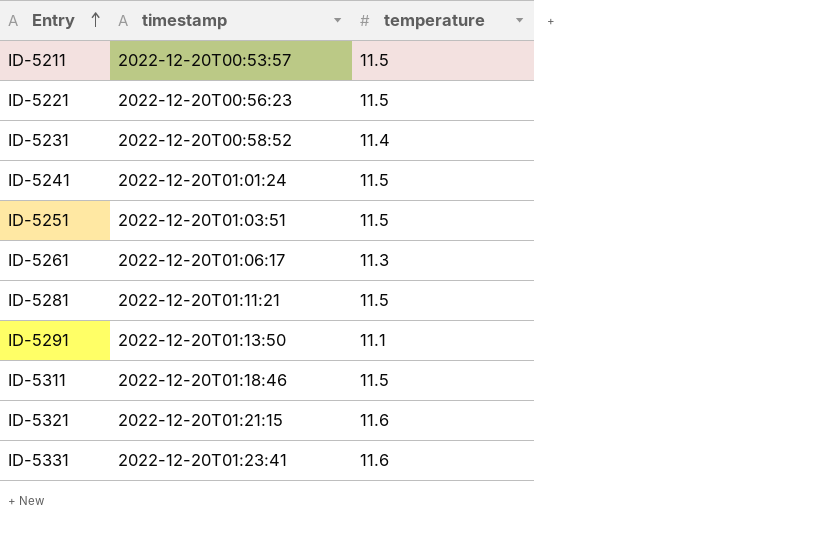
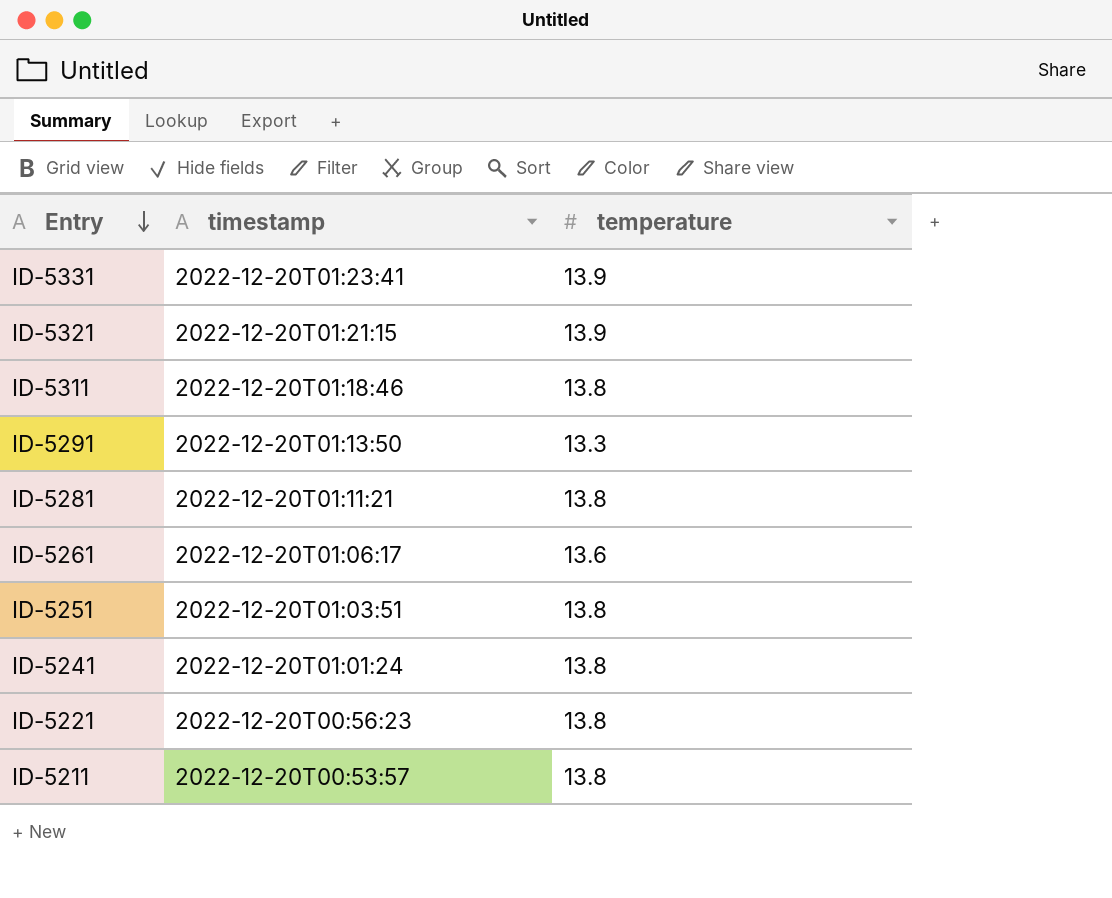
row order: Entry ascending -> Entry descending
row ID-5231: 2022-12-20T00:58:52 | 11.4 -> none
ID-5331 | temperature: 11.6 -> 13.9
ID-5321 | temperature: 11.6 -> 13.9
ID-5311 | temperature: 11.5 -> 13.8
ID-5291 | temperature: 11.1 -> 13.3
ID-5281 | temperature: 11.5 -> 13.8
ID-5261 | temperature: 11.3 -> 13.6
ID-5251 | temperature: 11.5 -> 13.8
ID-5241 | temperature: 11.5 -> 13.8
ID-5221 | temperature: 11.5 -> 13.8
ID-5211 | temperature: 11.5 -> 13.8

